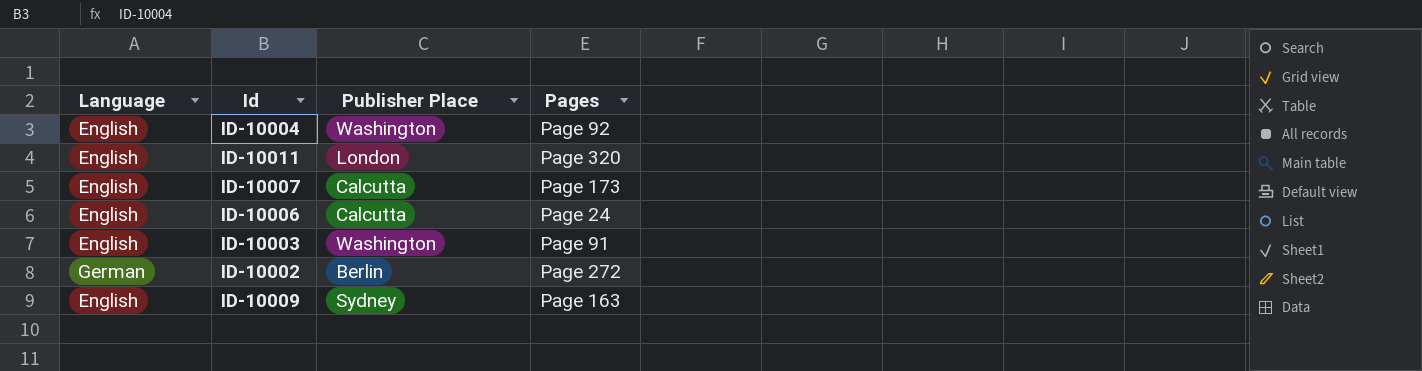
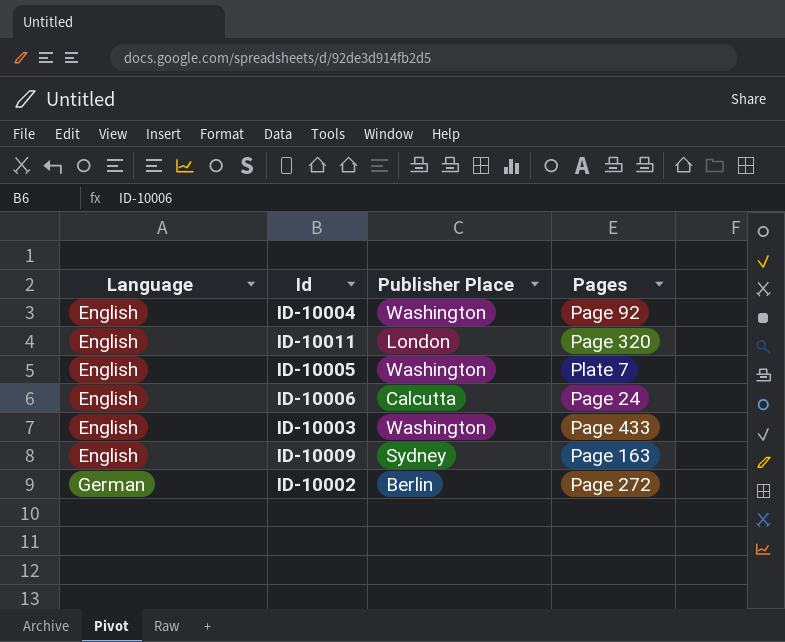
row order: none -> Language ascending
row ID-10007: English | Calcutta | Page 173 -> none
row ID-10005: none -> English | Washington | Plate 7
ID-10003 | Pages: Page 91 -> Page 433

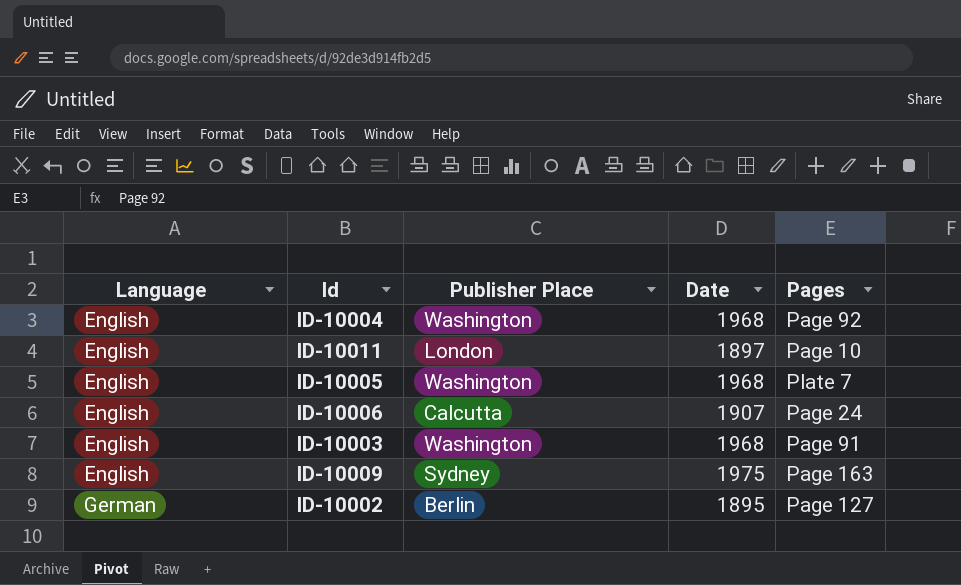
column Date | position: none -> 4
ID-10011 | Pages: Page 320 -> Page 10
ID-10003 | Pages: Page 433 -> Page 91
ID-10002 | Pages: Page 272 -> Page 127

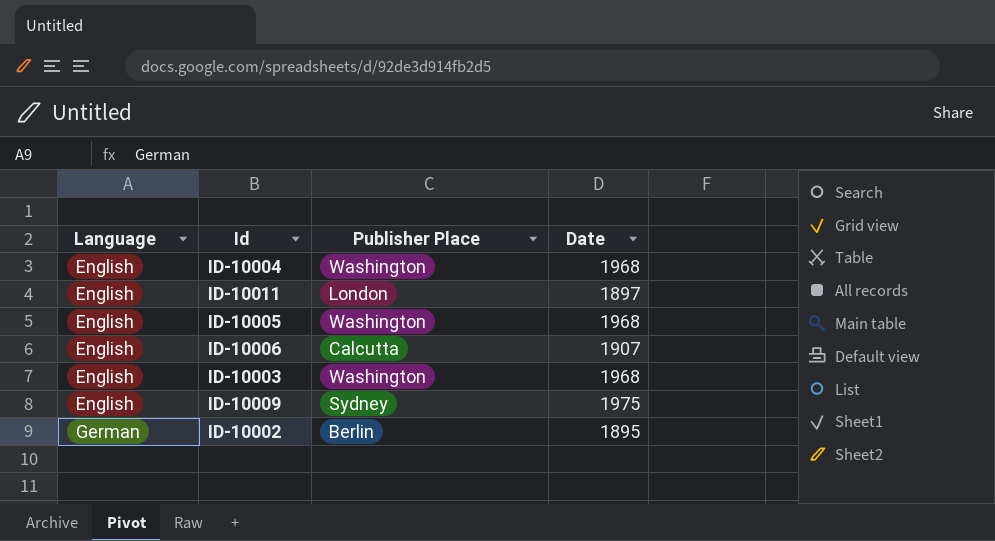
column Pages | position: 5 -> none

